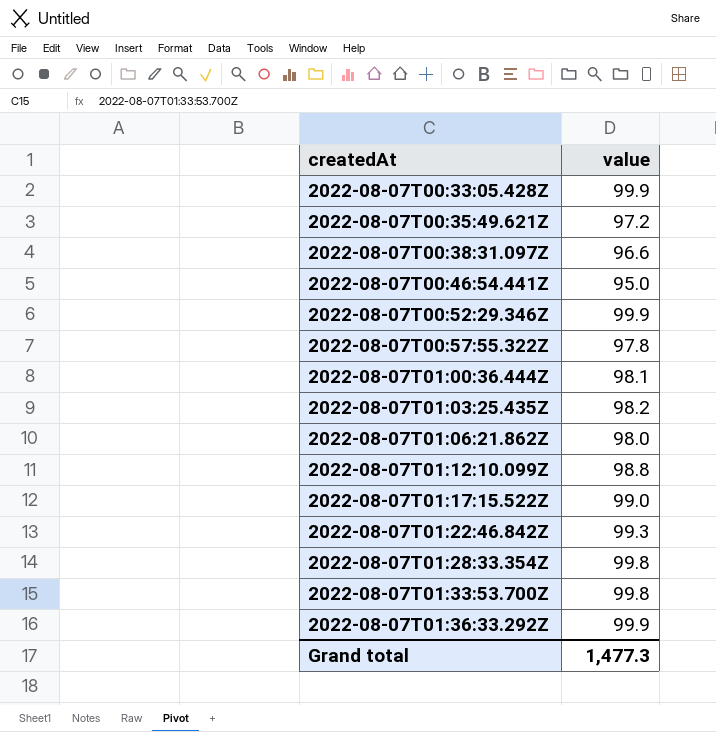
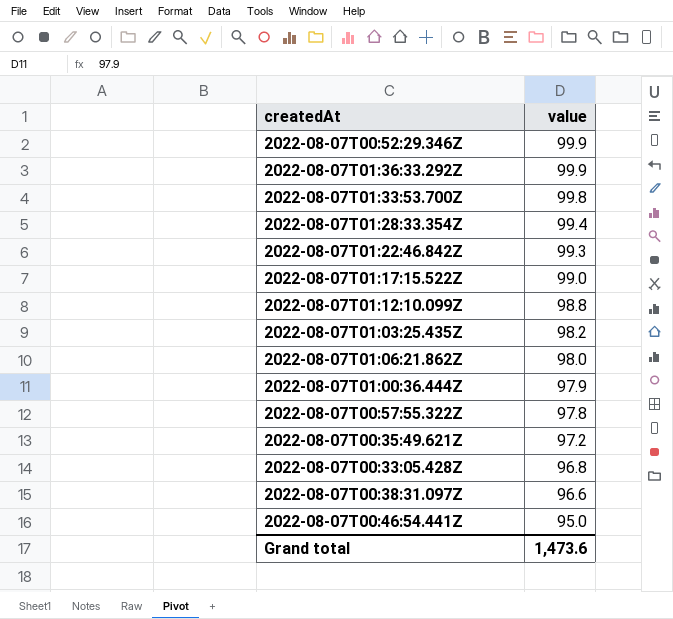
row order: createdAt ascending -> value descending
2022-08-07T01:28:33.354Z | value: 99.8 -> 99.4
2022-08-07T01:00:36.444Z | value: 98.1 -> 97.9
2022-08-07T00:33:05.428Z | value: 99.9 -> 96.8
Grand total | value: 1,477.3 -> 1,473.6

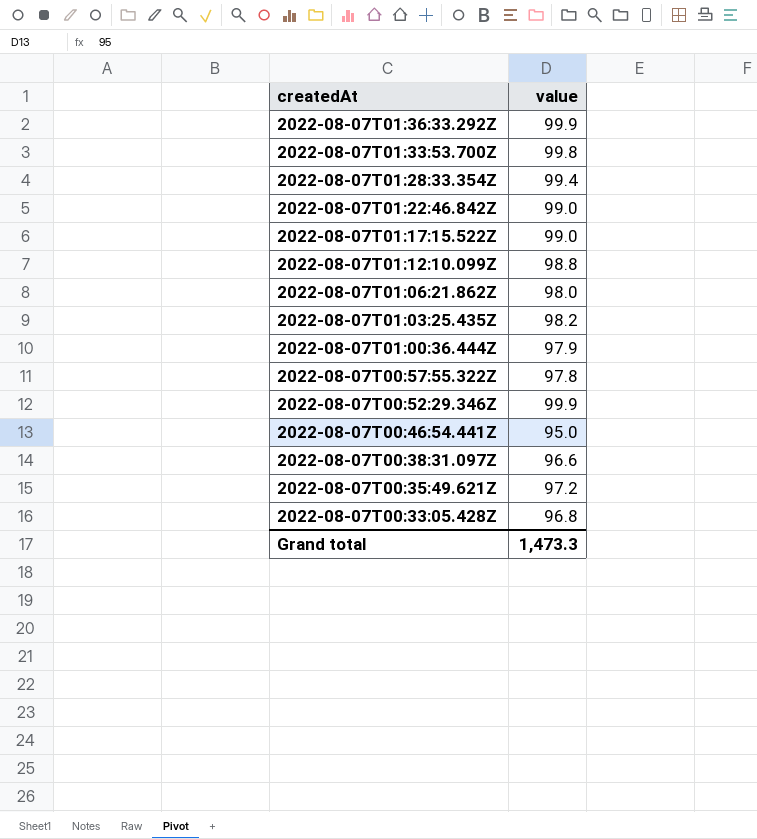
row order: value descending -> createdAt descending
2022-08-07T01:22:46.842Z | value: 99.3 -> 99.0
Grand total | value: 1,473.6 -> 1,473.3

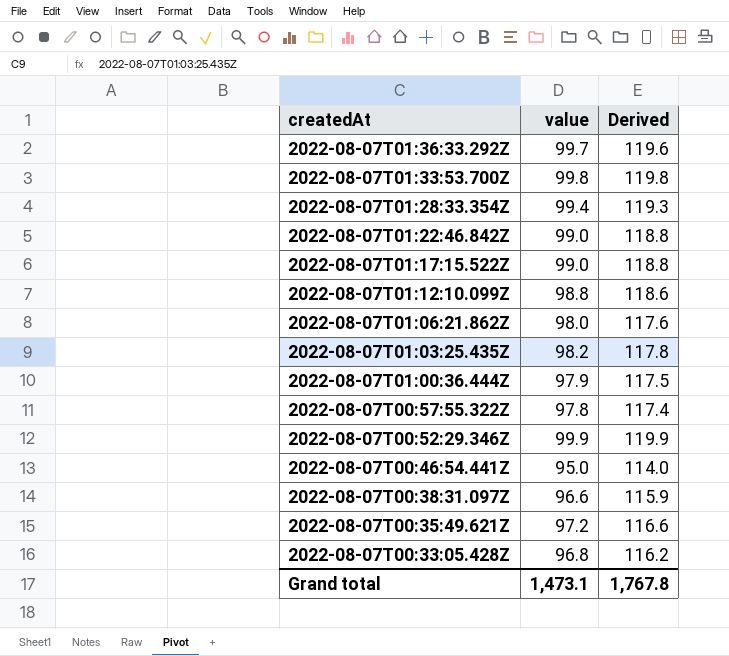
column Derived | formula: none -> [value] * 1.2
2022-08-07T01:36:33.292Z | value: 99.9 -> 99.7
Grand total | value: 1,473.3 -> 1,473.1

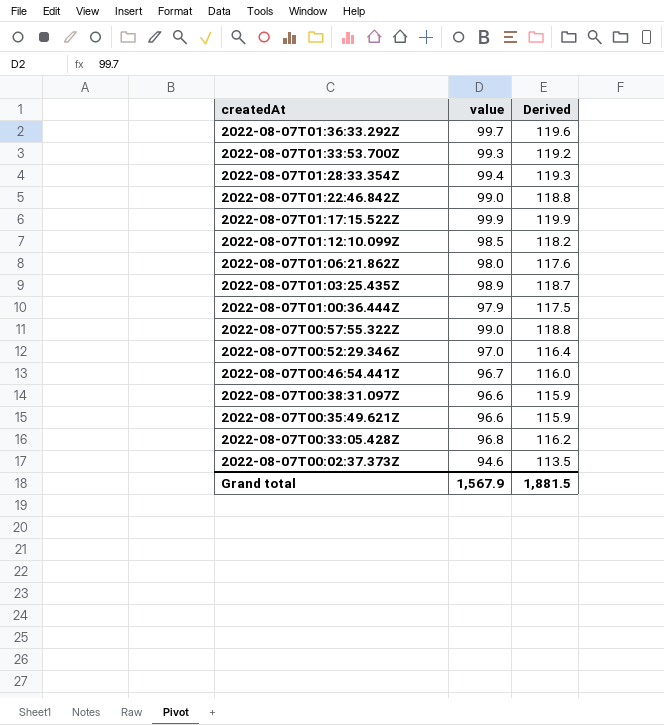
2022-08-07T01:33:53.700Z | value: 99.8 -> 99.3
2022-08-07T01:33:53.700Z | Derived: 119.8 -> 119.2
2022-08-07T01:17:15.522Z | value: 99.0 -> 99.9
2022-08-07T01:17:15.522Z | Derived: 118.8 -> 119.9
2022-08-07T01:12:10.099Z | value: 98.8 -> 98.5
2022-08-07T01:12:10.099Z | Derived: 118.6 -> 118.2
2022-08-07T01:03:25.435Z | value: 98.2 -> 98.9
2022-08-07T01:03:25.435Z | Derived: 117.8 -> 118.7
2022-08-07T00:57:55.322Z | value: 97.8 -> 99.0
2022-08-07T00:57:55.322Z | Derived: 117.4 -> 118.8
2022-08-07T00:52:29.346Z | value: 99.9 -> 97.0
2022-08-07T00:52:29.346Z | Derived: 119.9 -> 116.4
2022-08-07T00:46:54.441Z | value: 95.0 -> 96.7
2022-08-07T00:46:54.441Z | Derived: 114.0 -> 116.0
2022-08-07T00:35:49.621Z | value: 97.2 -> 96.6
2022-08-07T00:35:49.621Z | Derived: 116.6 -> 115.9
row 2022-08-07T00:02:37.373Z: none -> 94.6 | 113.5
Grand total | value: 1,473.1 -> 1,567.9
Grand total | Derived: 1,767.8 -> 1,881.5

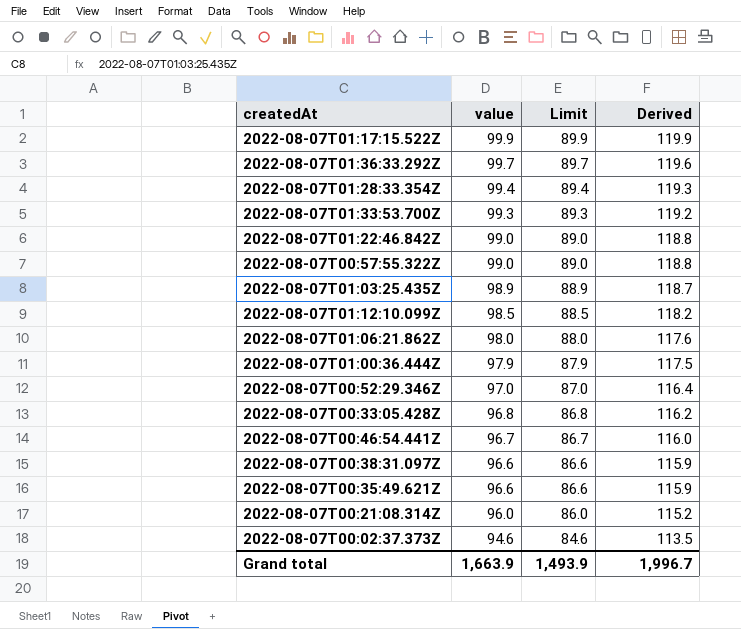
row order: createdAt descending -> value descending
column Limit | formula: none -> [value] - 10
row 2022-08-07T00:21:08.314Z: none -> 96.0 | 86.0 | 115.2
Grand total | value: 1,567.9 -> 1,663.9
Grand total | Derived: 1,881.5 -> 1,996.7

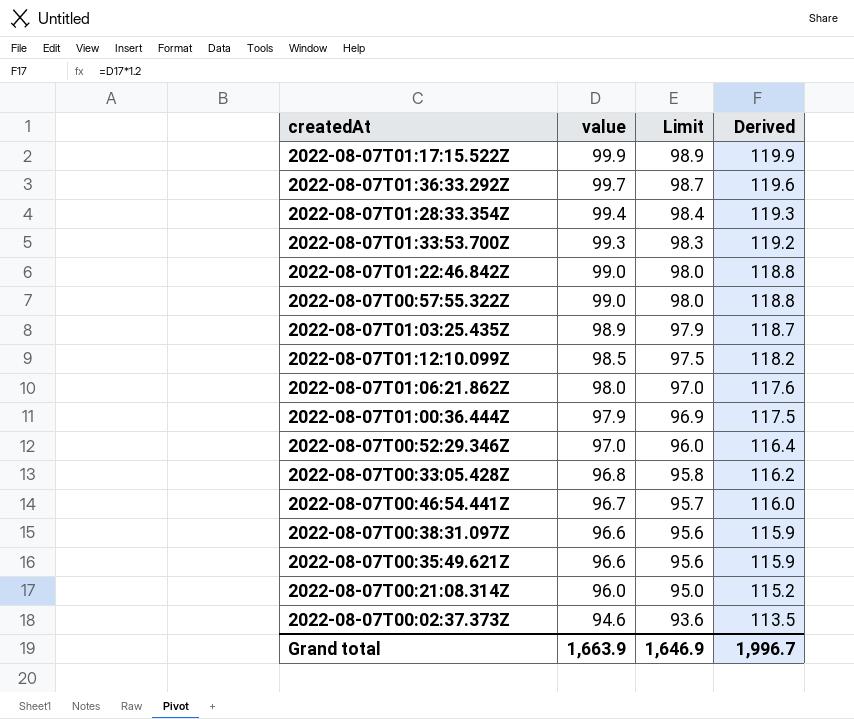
column Limit | formula: [value] - 10 -> [value] - 1
Grand total | Limit: 1,493.9 -> 1,646.9

